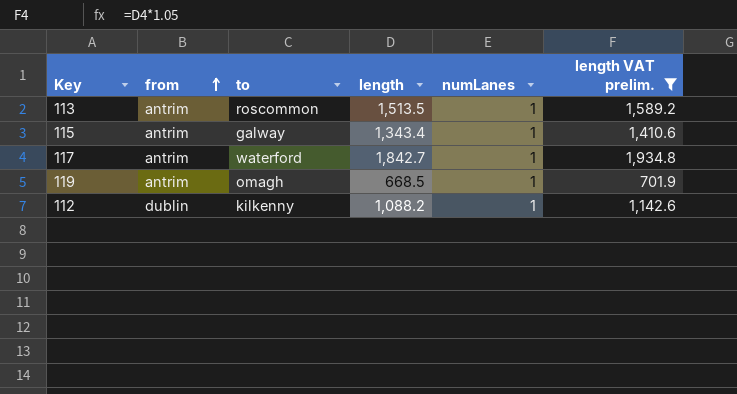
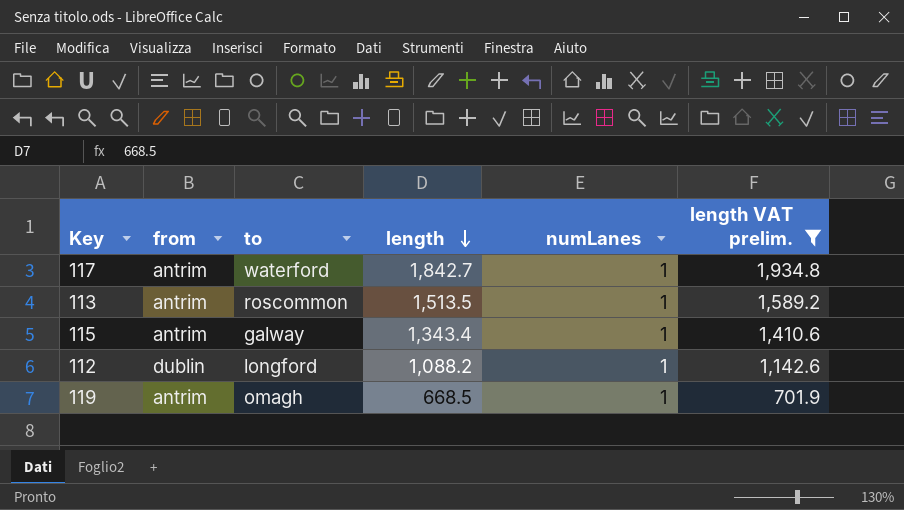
row order: from ascending -> length descending
112 | to: kilkenny -> longford

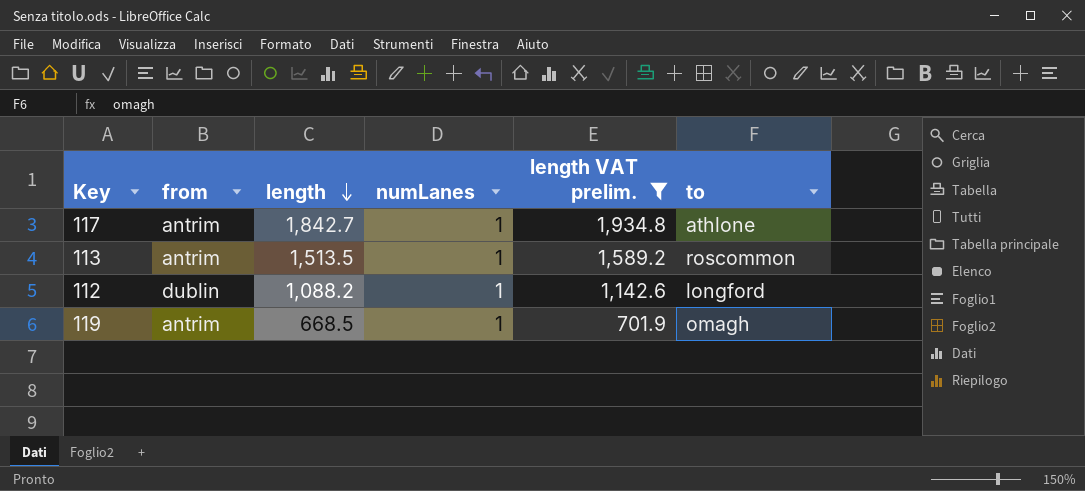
column to | position: 3 -> 6
row 115: antrim | galway | 1,343.4 | 1 | 1,410.6 -> none
117 | to: waterford -> athlone

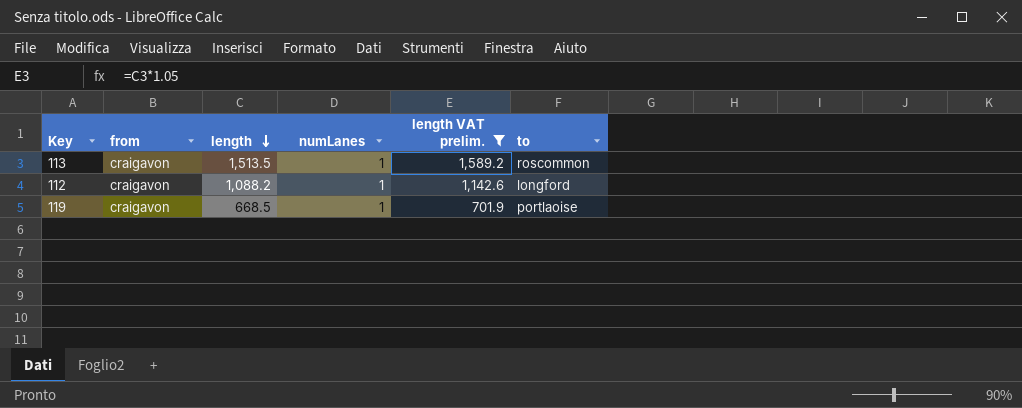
row 117: antrim | 1,842.7 | 1 | 1,934.8 | athlone -> none
113 | from: antrim -> craigavon
112 | from: dublin -> craigavon
119 | from: antrim -> craigavon
119 | to: omagh -> portlaoise

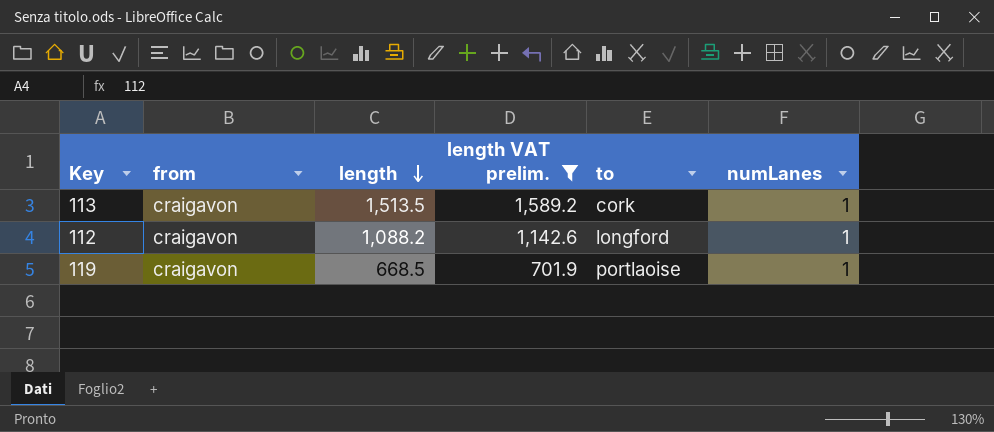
column numLanes | position: 4 -> 6
113 | to: roscommon -> cork

